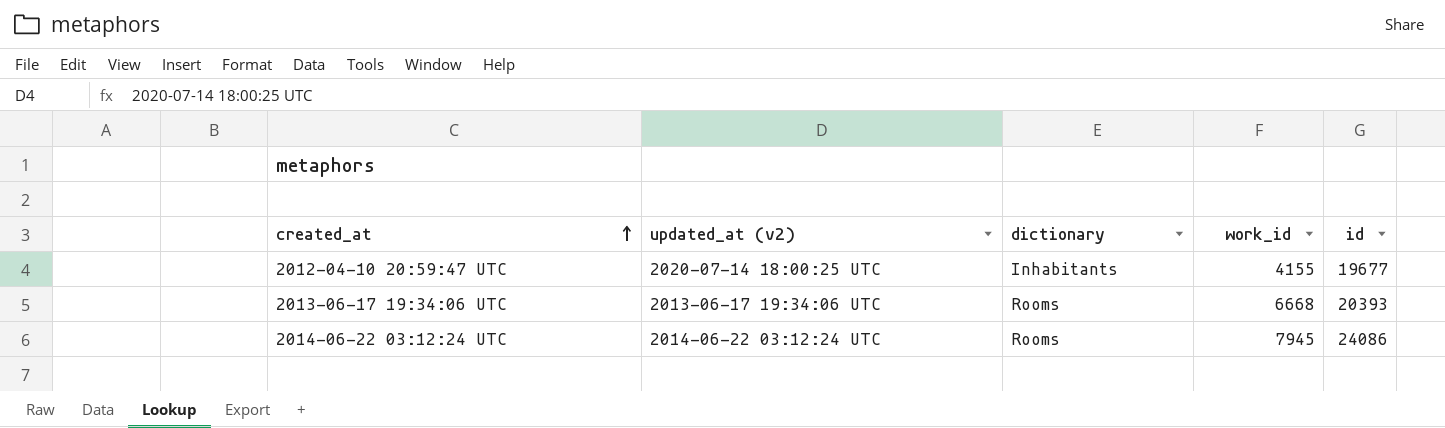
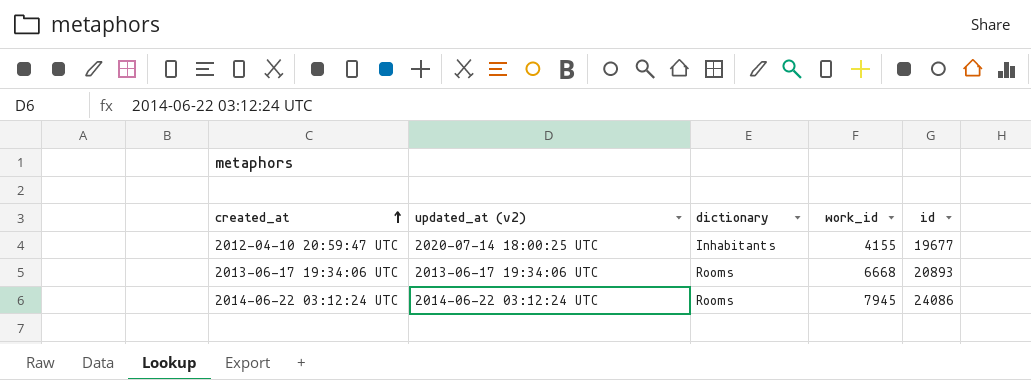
2013-06-17 19:34:06 UTC | id: 20393 -> 20893

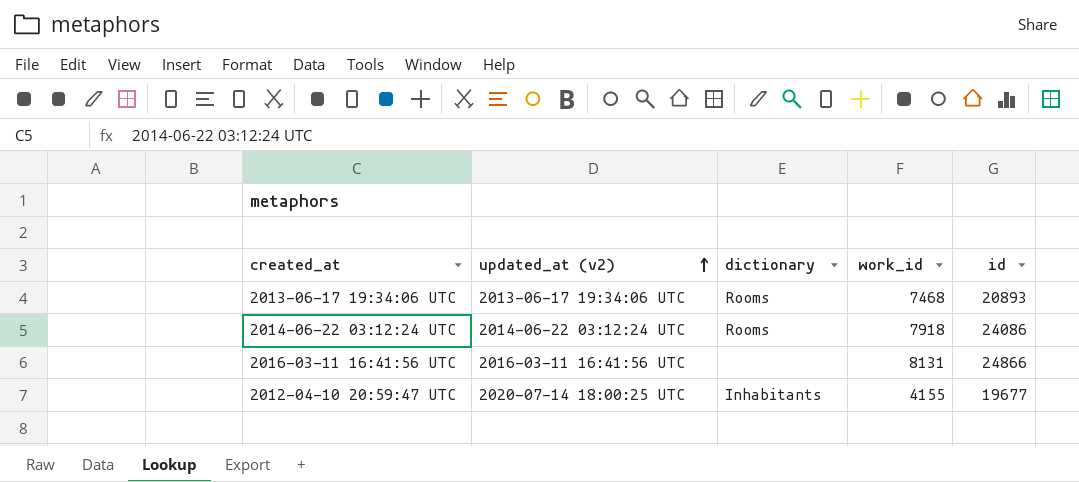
row order: created_at ascending -> updated_at (v2) ascending
2013-06-17 19:34:06 UTC | work_id: 6668 -> 7468
2014-06-22 03:12:24 UTC | work_id: 7945 -> 7918
row 2016-03-11 16:41:56 UTC: none -> 2016-03-11 16:41:56 UTC | none | 8131 | 24866

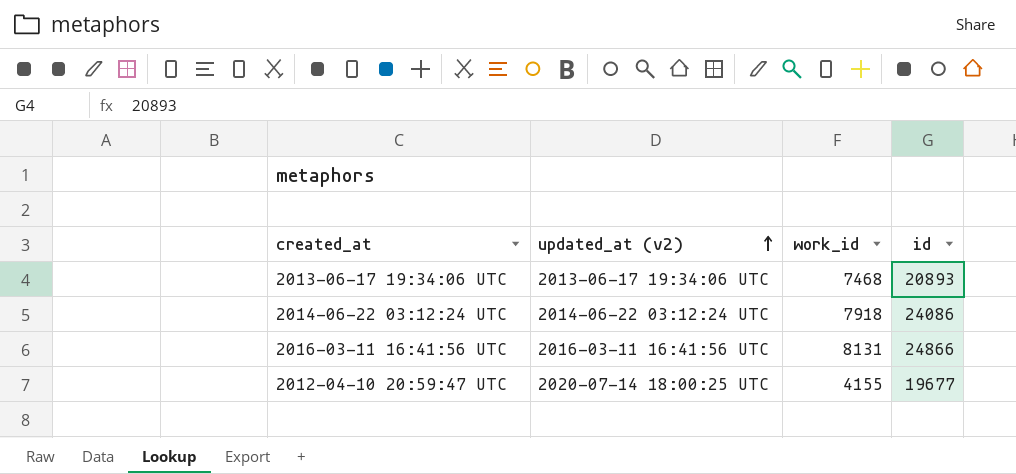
column dictionary | position: 3 -> none

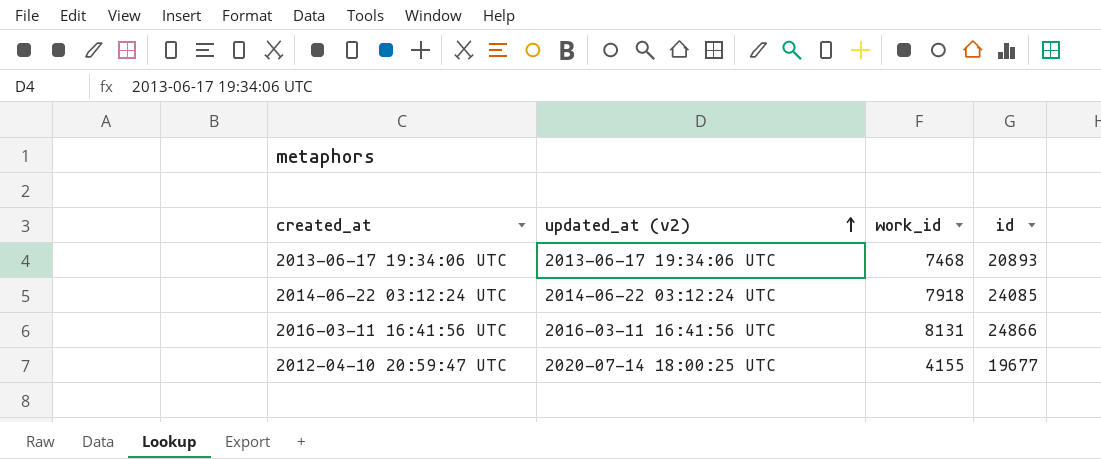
2014-06-22 03:12:24 UTC | id: 24086 -> 24085

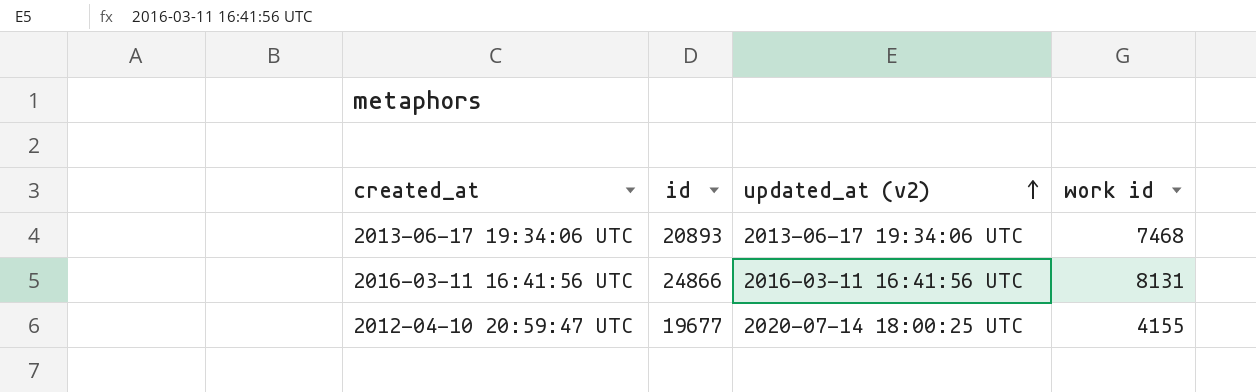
column id | position: 4 -> 2
column name: work_id -> work id
row 2014-06-22 03:12:24 UTC: 2014-06-22 03:12:24 UTC | 7918 | 24085 -> none

